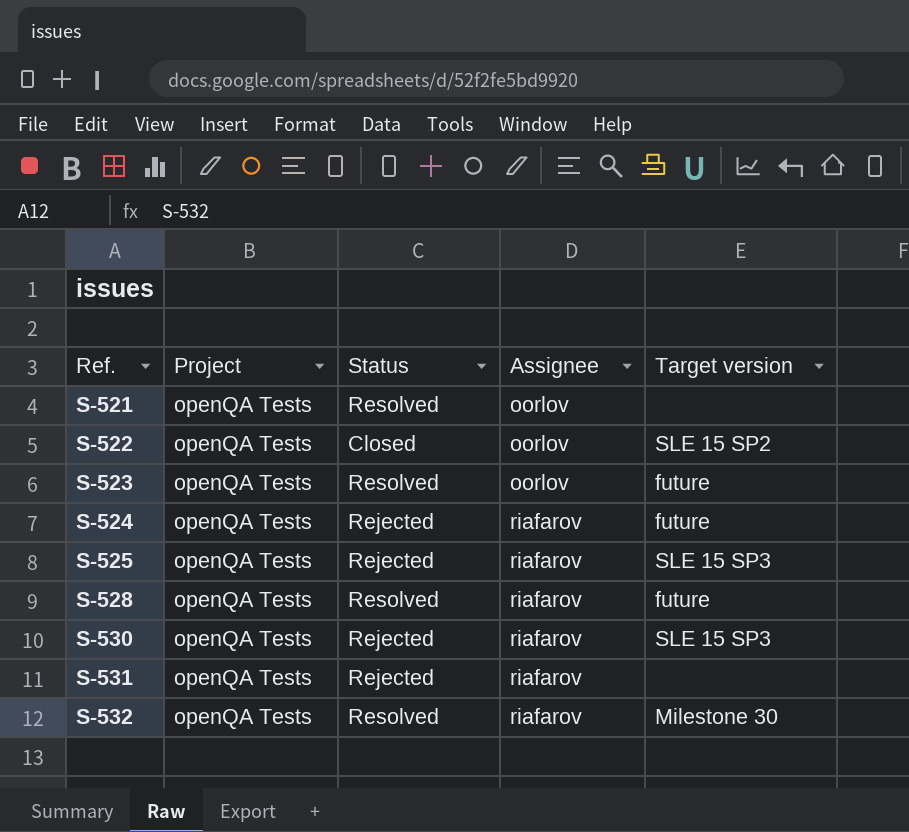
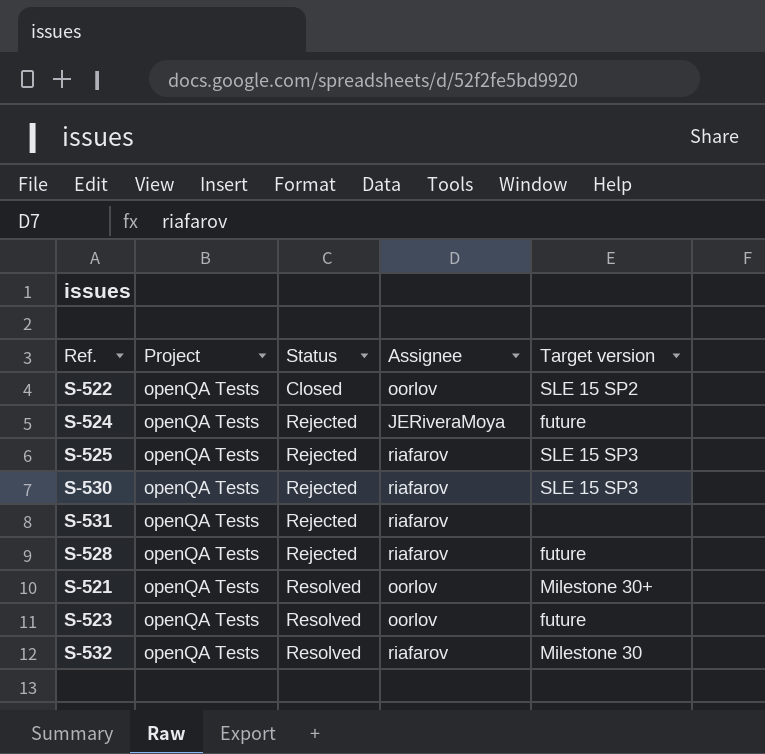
row order: Ref. ascending -> Status ascending
S-524 | Assignee: riafarov -> JERiveraMoya
S-528 | Status: Resolved -> Rejected
S-521 | Target version: none -> Milestone 30+

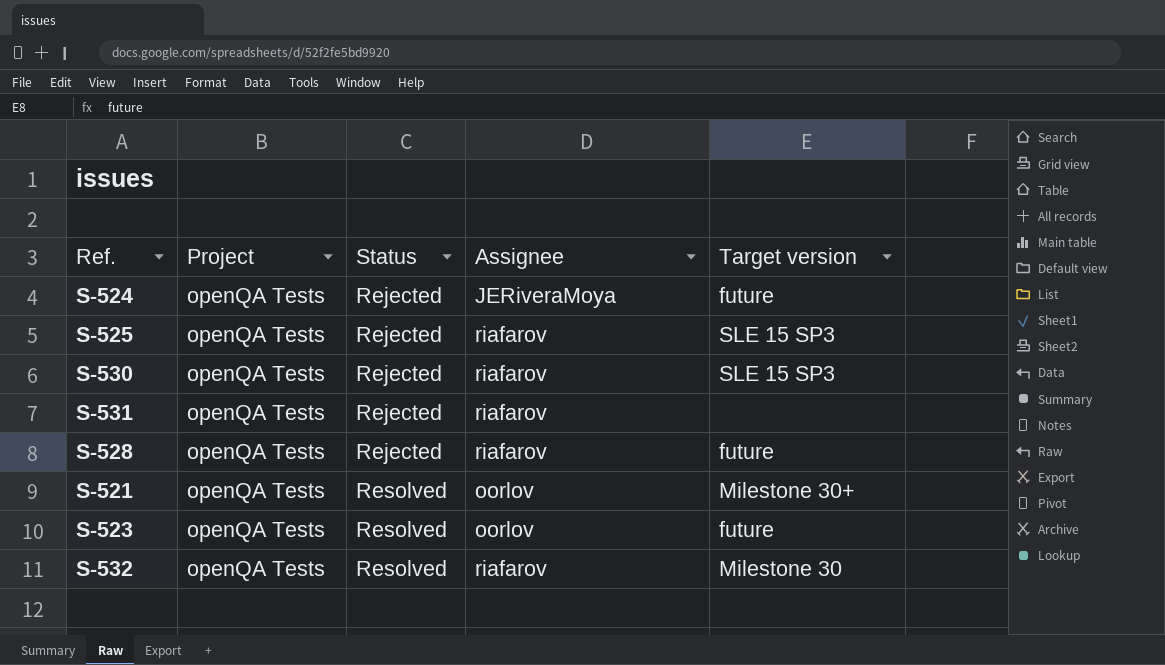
row S-522: openQA Tests | Closed | oorlov | SLE 15 SP2 -> none

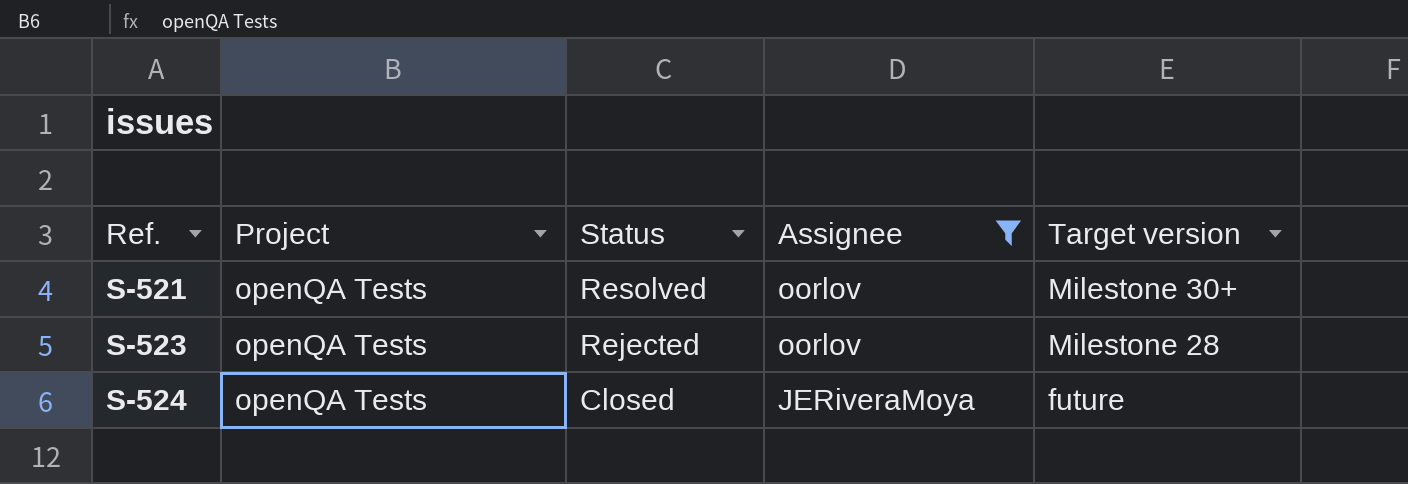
filter: none -> Assignee != riafarov
row order: Status ascending -> Ref. ascending
S-523 | Status: Resolved -> Rejected
S-523 | Target version: future -> Milestone 28
S-524 | Status: Rejected -> Closed

